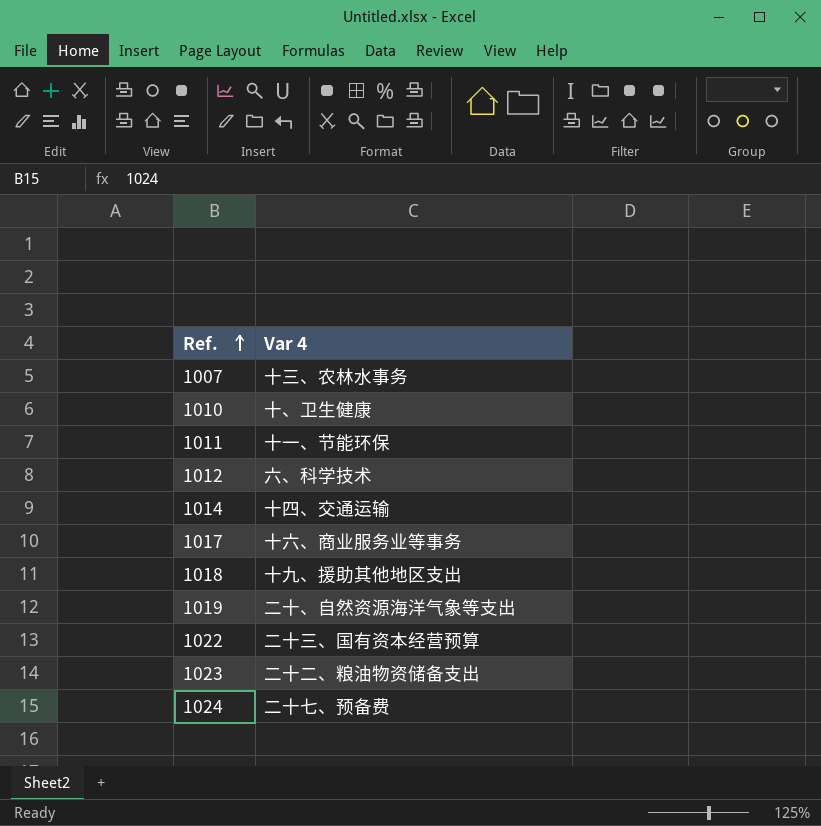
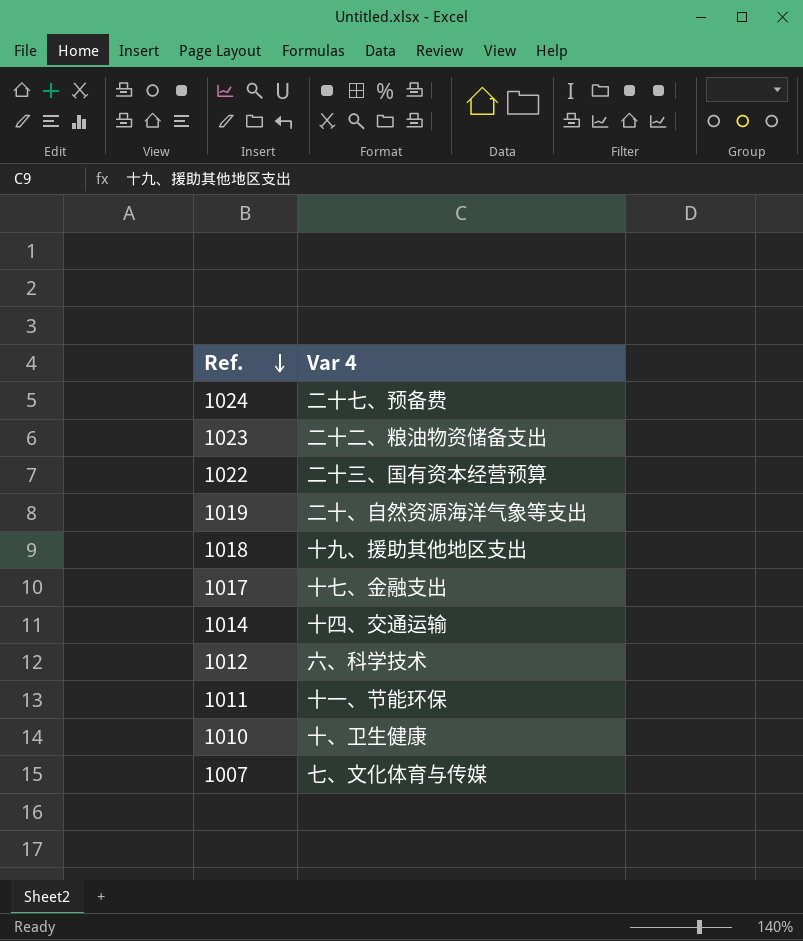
row order: Ref. ascending -> Ref. descending
1017 | Var 4: 十六、商业服务业等事务 -> 十七、金融支出
1007 | Var 4: 十三、农林水事务 -> 七、文化体育与传媒

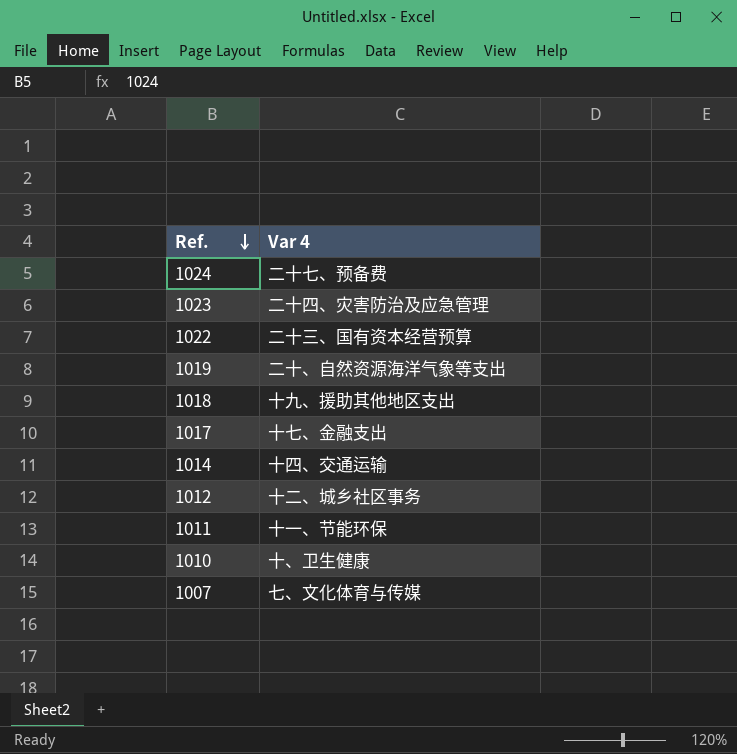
1023 | Var 4: 二十二、粮油物资储备支出 -> 二十四、灾害防治及应急管理
1012 | Var 4: 六、科学技术 -> 十二、城乡社区事务

